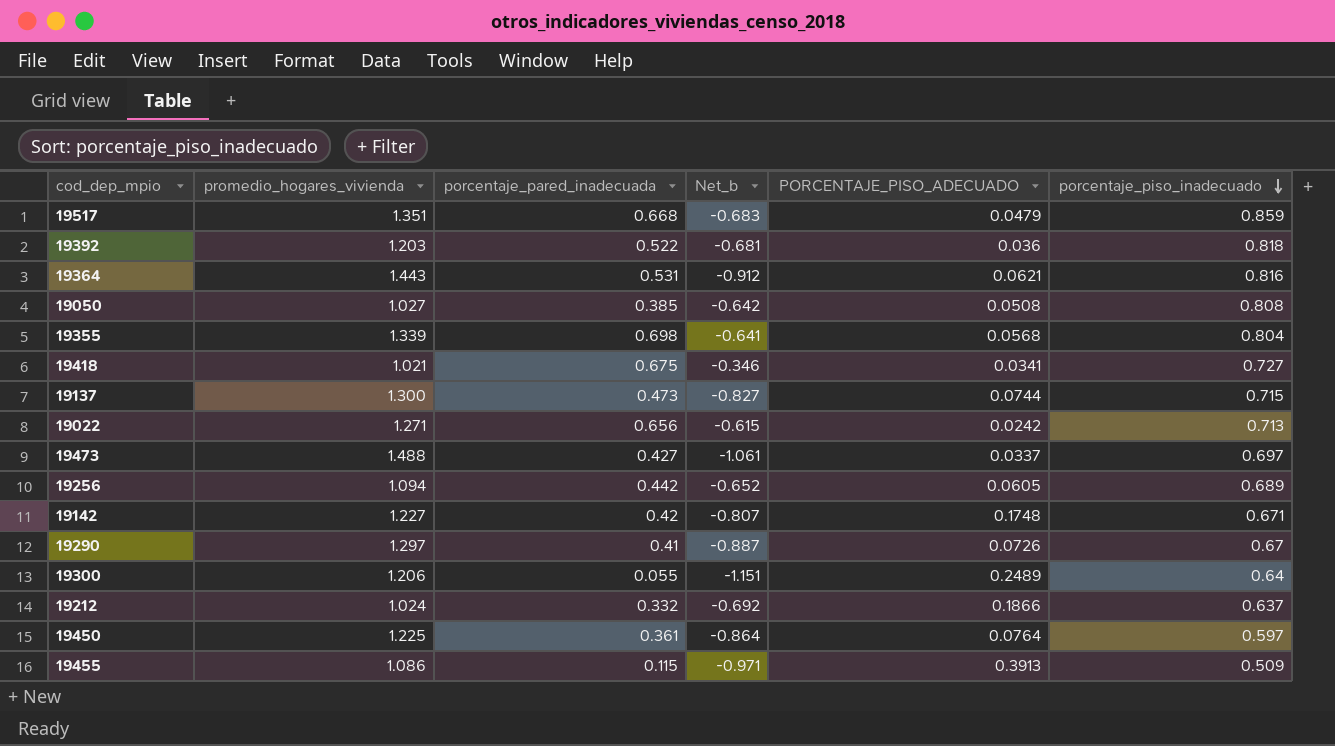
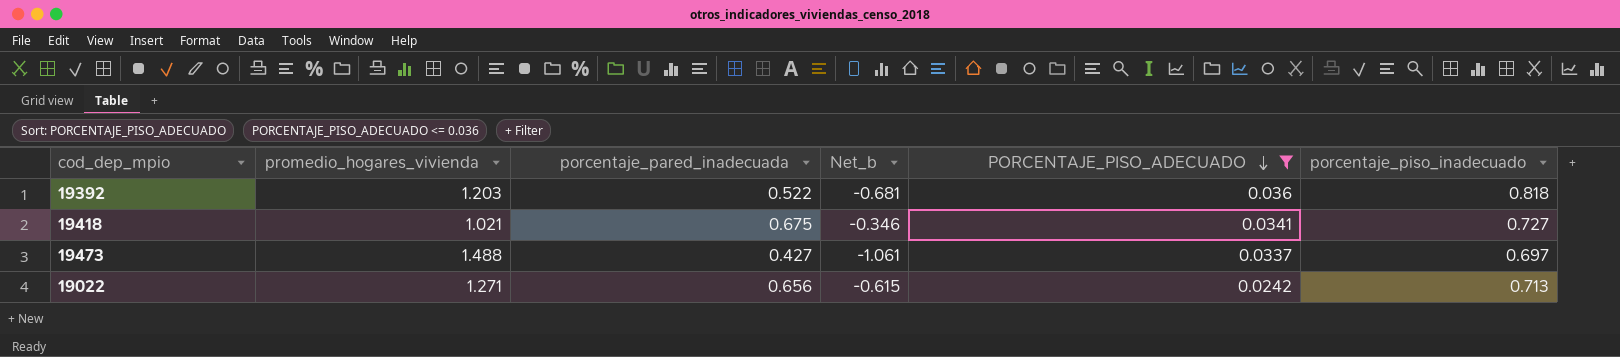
filter: none -> PORCENTAJE_PISO_ADECUADO <= 0.036
row order: porcentaje_piso_inadecuado descending -> PORCENTAJE_PISO_ADECUADO descending

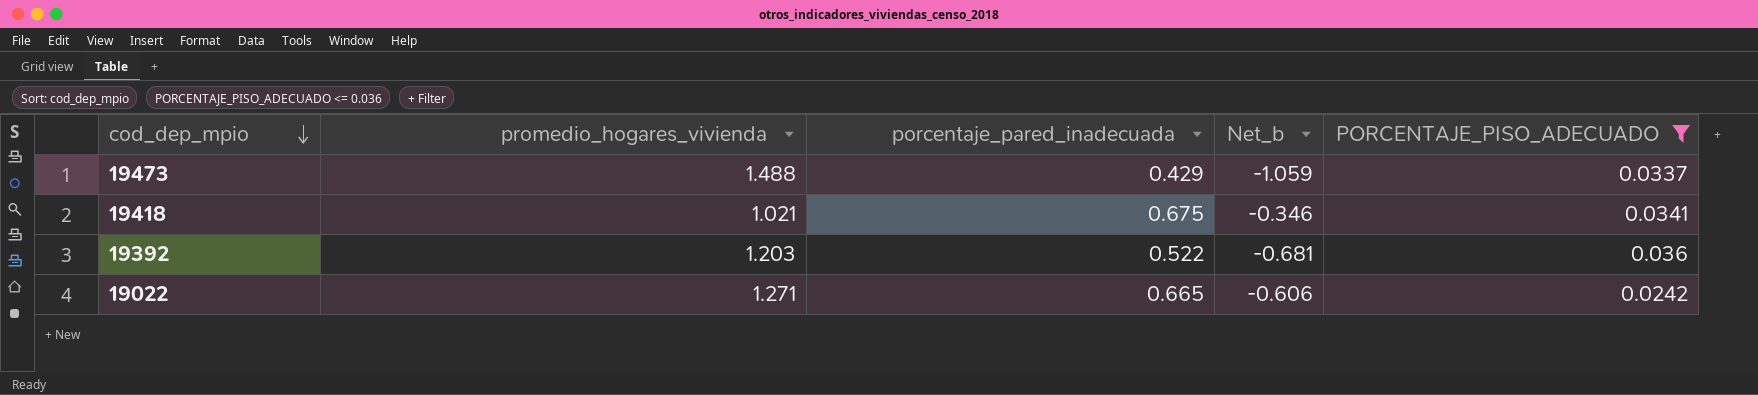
row order: PORCENTAJE_PISO_ADECUADO descending -> cod_dep_mpio descending
column porcentaje_piso_inadecuado | position: 6 -> none
19473 | porcentaje_pared_inadecuada: 0.427 -> 0.429
19473 | Net_b: -1.061 -> -1.059
19022 | porcentaje_pared_inadecuada: 0.656 -> 0.665
19022 | Net_b: -0.615 -> -0.606

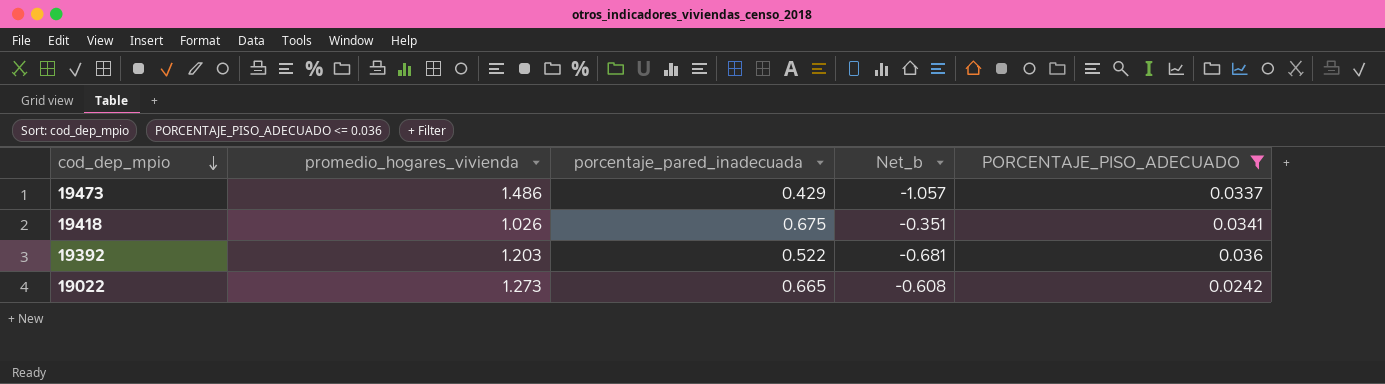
19473 | promedio_hogares_vivienda: 1.488 -> 1.486
19473 | Net_b: -1.059 -> -1.057
19418 | promedio_hogares_vivienda: 1.021 -> 1.026
19418 | Net_b: -0.346 -> -0.351
19022 | promedio_hogares_vivienda: 1.271 -> 1.273
19022 | Net_b: -0.606 -> -0.608

